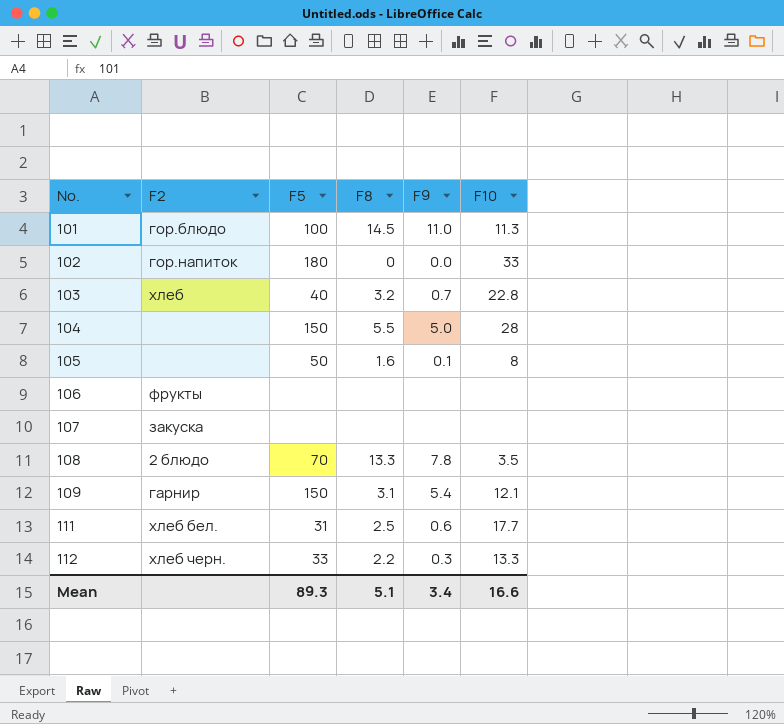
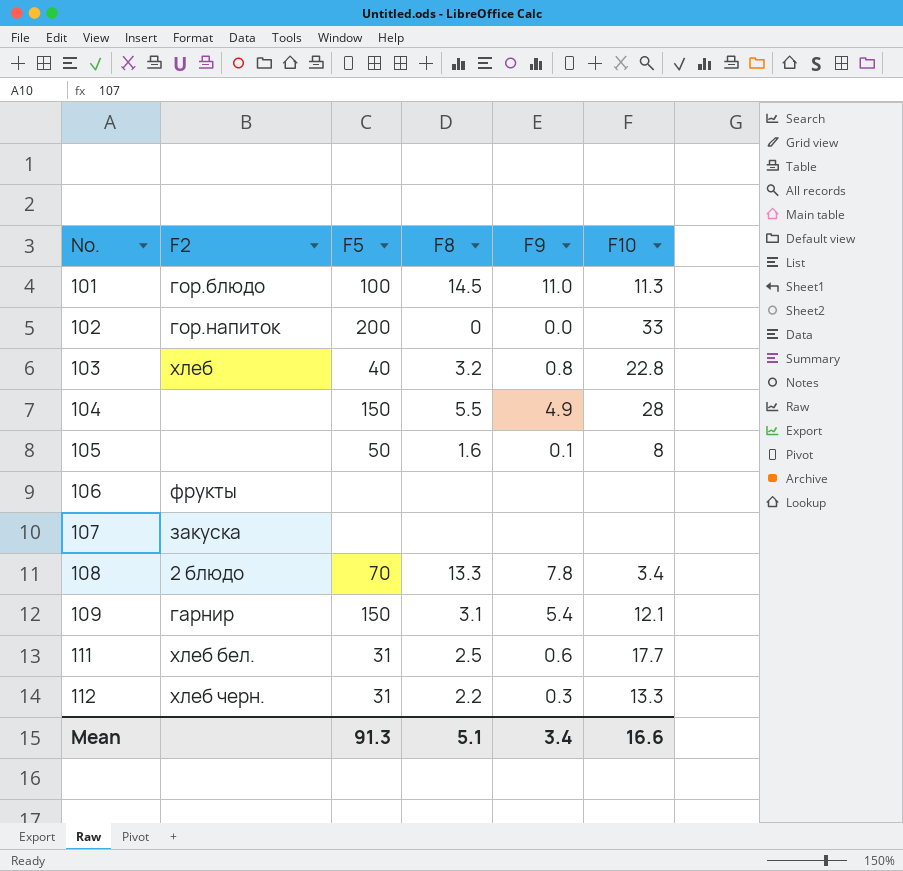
102 | F5: 180 -> 200
103 | F9: 0.7 -> 0.8
104 | F9: 5.0 -> 4.9
108 | F10: 3.5 -> 3.4
112 | F5: 33 -> 31
Mean | F5: 89.3 -> 91.3

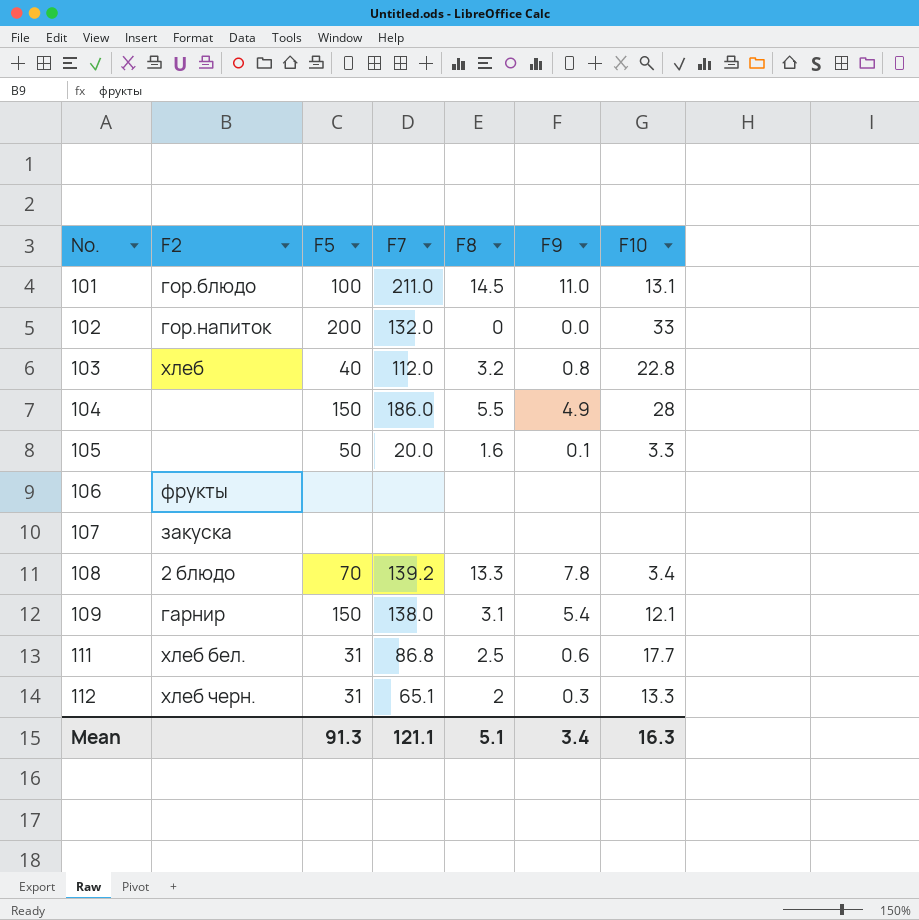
column F7 | position: none -> 4
101 | F10: 11.3 -> 13.1
105 | F10: 8 -> 3.3
112 | F8: 2.2 -> 2
Mean | F10: 16.6 -> 16.3

